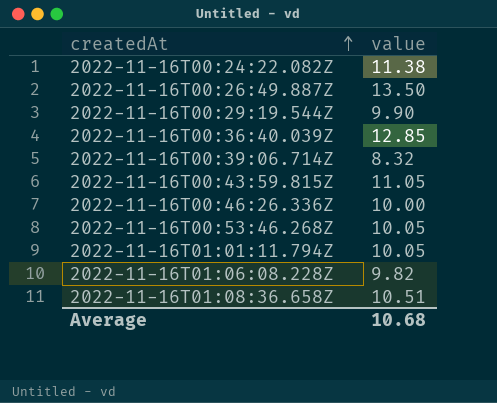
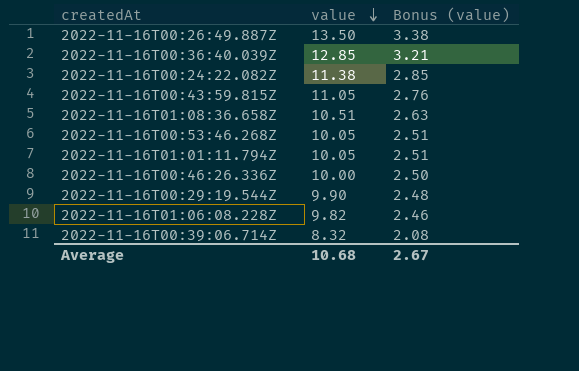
row order: createdAt ascending -> value descending
column Bonus (value) | formula: none -> [value] * 0.25

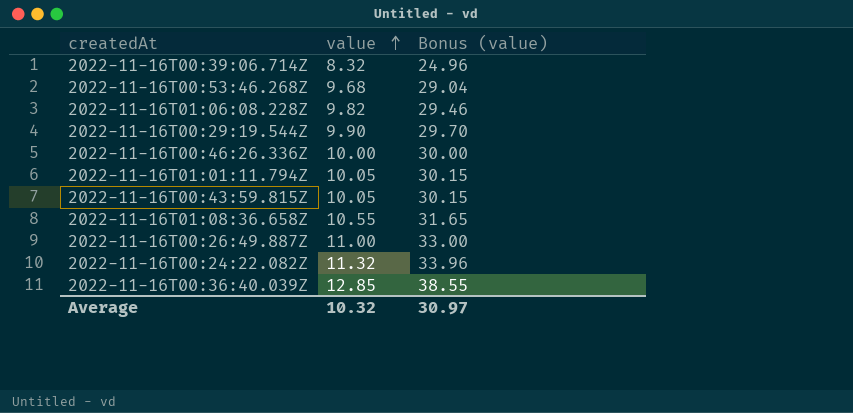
row order: value descending -> value ascending
column Bonus (value) | formula: [value] * 0.25 -> [value] * 3
2022-11-16T00:53:46.268Z | value: 10.05 -> 9.68
2022-11-16T00:43:59.815Z | value: 11.05 -> 10.05
2022-11-16T01:08:36.658Z | value: 10.51 -> 10.55
2022-11-16T00:26:49.887Z | value: 13.50 -> 11.00
2022-11-16T00:24:22.082Z | value: 11.38 -> 11.32
Average | value: 10.68 -> 10.32
Average | Bonus (value): 2.67 -> 30.97

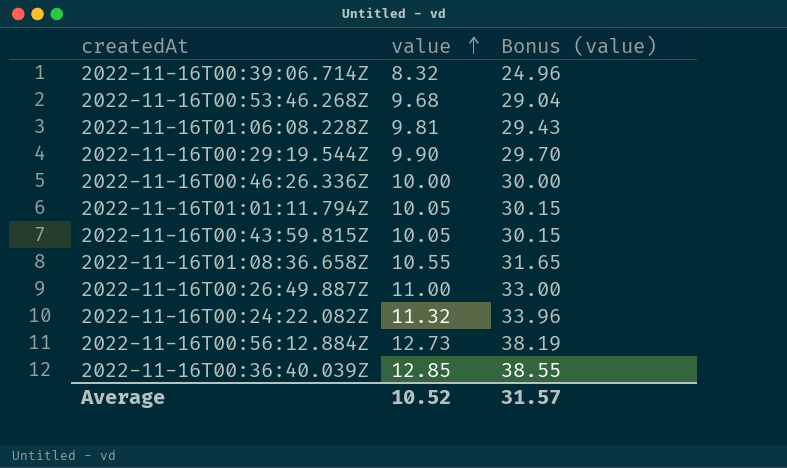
2022-11-16T01:06:08.228Z | value: 9.82 -> 9.81
2022-11-16T01:06:08.228Z | Bonus (value): 29.46 -> 29.43
row 2022-11-16T00:56:12.884Z: none -> 12.73 | 38.19
Average | value: 10.32 -> 10.52
Average | Bonus (value): 30.97 -> 31.57

